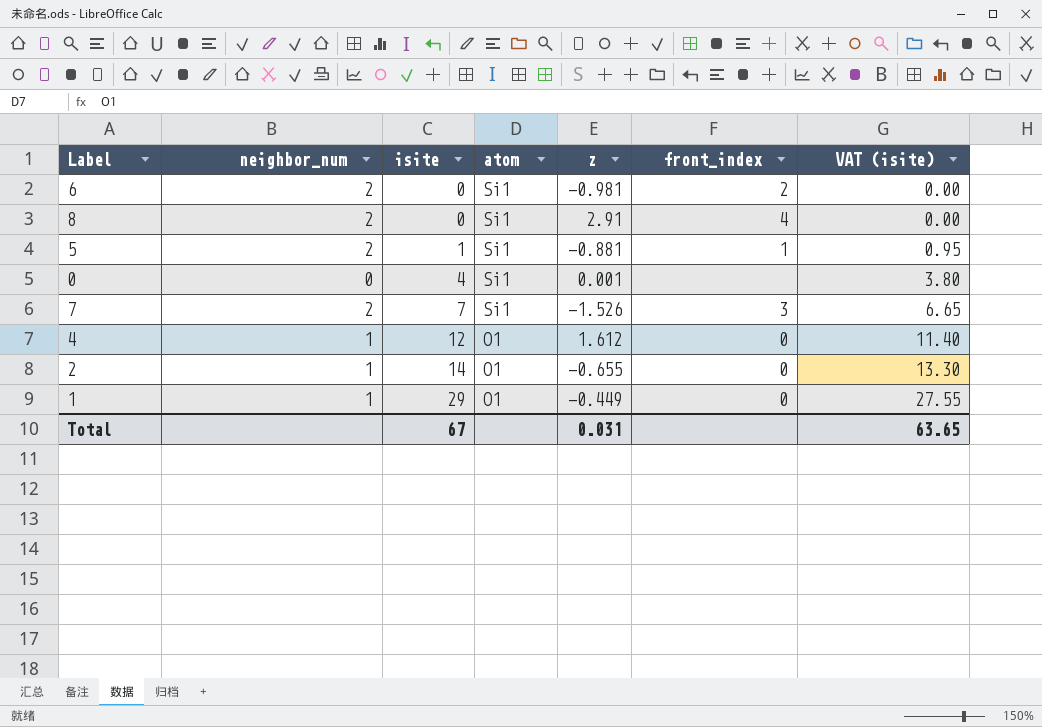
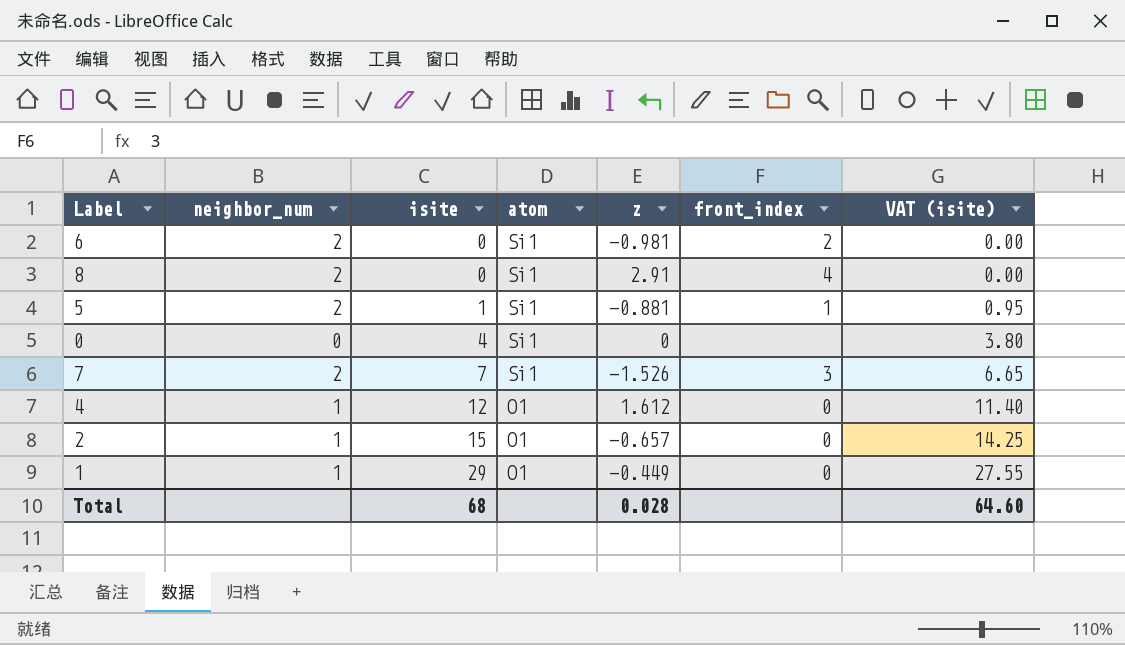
0 | z: 0.001 -> 0
2 | isite: 14 -> 15
2 | z: -0.655 -> -0.657
2 | VAT (isite): 13.30 -> 14.25
Total | isite: 67 -> 68
Total | z: 0.031 -> 0.028
Total | VAT (isite): 63.65 -> 64.60

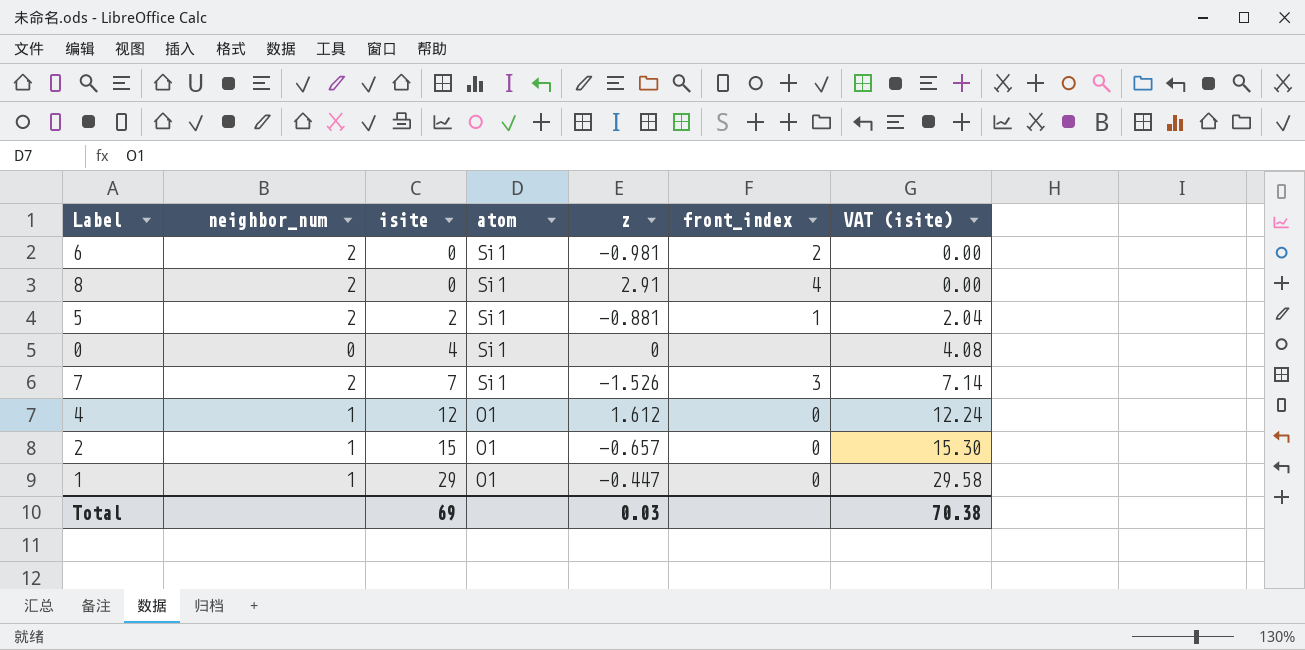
column VAT (isite) | formula: [isite] * 0.95 -> [isite] * 1.02
5 | isite: 1 -> 2
1 | z: -0.449 -> -0.447
Total | isite: 68 -> 69
Total | z: 0.028 -> 0.03
Total | VAT (isite): 64.60 -> 70.38

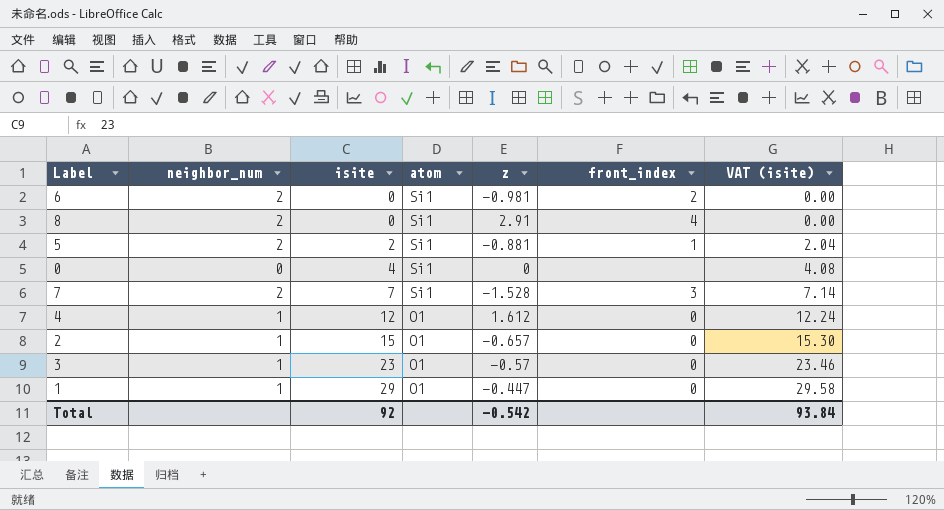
7 | z: -1.526 -> -1.528
row 3: none -> 1 | 23 | O1 | -0.57 | 0 | 23.46
Total | isite: 69 -> 92
Total | z: 0.03 -> -0.542
Total | VAT (isite): 70.38 -> 93.84

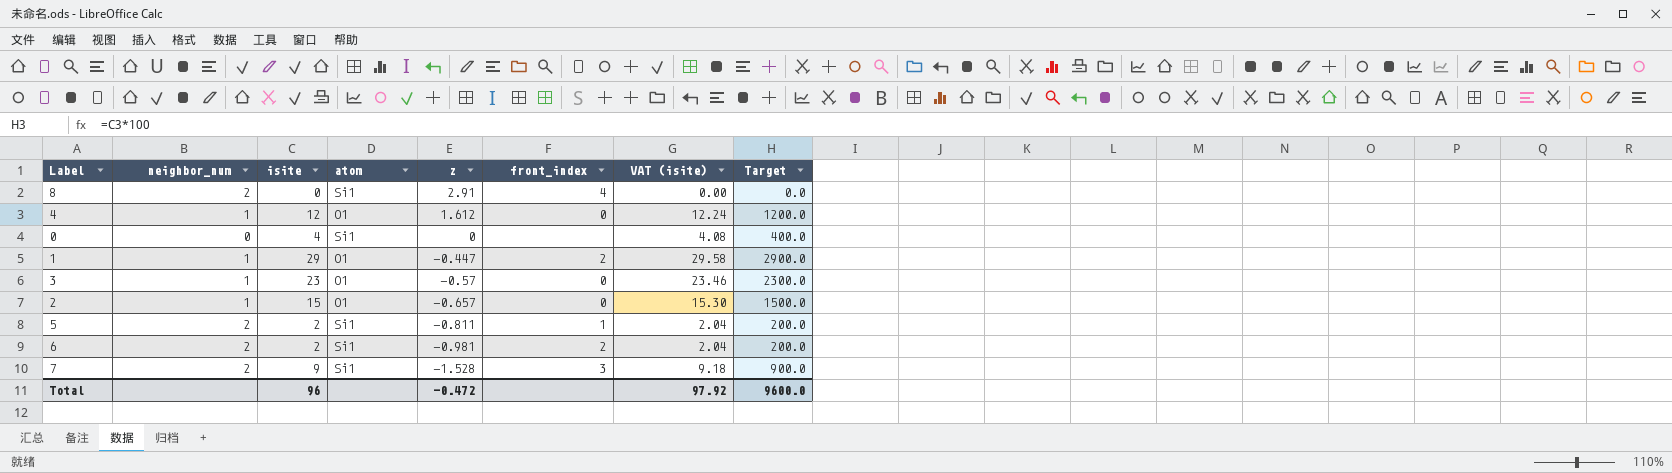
row order: isite ascending -> z descending
column Target | formula: none -> [isite] * 100
1 | front_index: 0 -> 2
5 | z: -0.881 -> -0.811
6 | isite: 0 -> 2
6 | VAT (isite): 0.00 -> 2.04
7 | isite: 7 -> 9
7 | VAT (isite): 7.14 -> 9.18
Total | isite: 92 -> 96
Total | z: -0.542 -> -0.472
Total | VAT (isite): 93.84 -> 97.92

